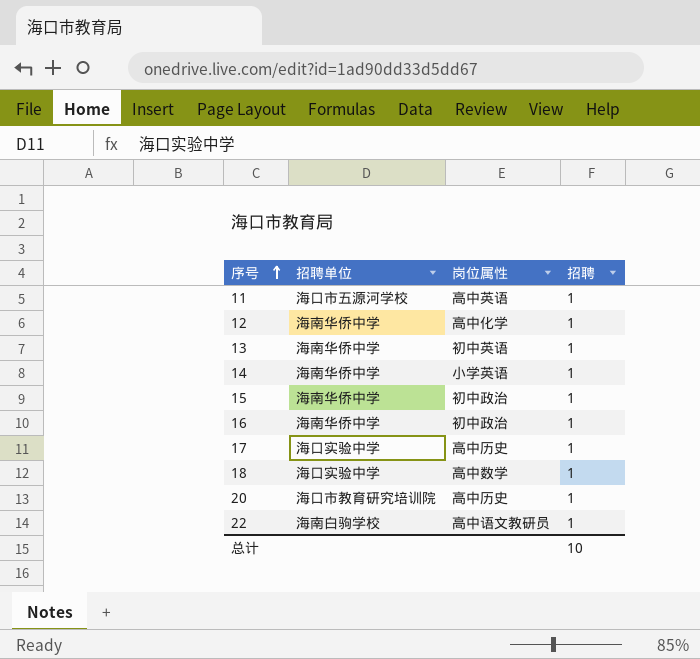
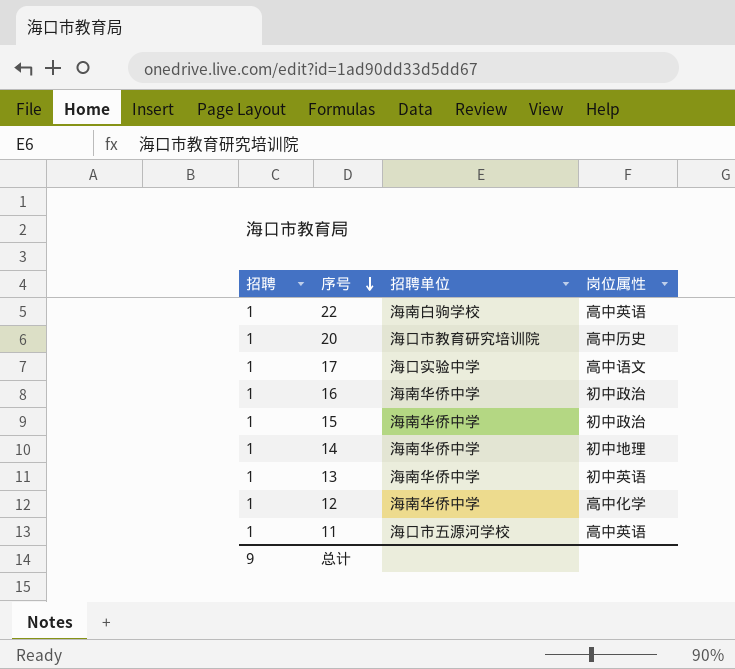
row order: 序号 ascending -> 序号 descending
column 招聘 | position: 4 -> 1
row 18: 海口实验中学 | 高中数学 | 1 -> none
22 | 岗位属性: 高中语文教研员 -> 高中英语
17 | 岗位属性: 高中历史 -> 高中语文
14 | 岗位属性: 小学英语 -> 初中地理
总计 | 招聘: 10 -> 9

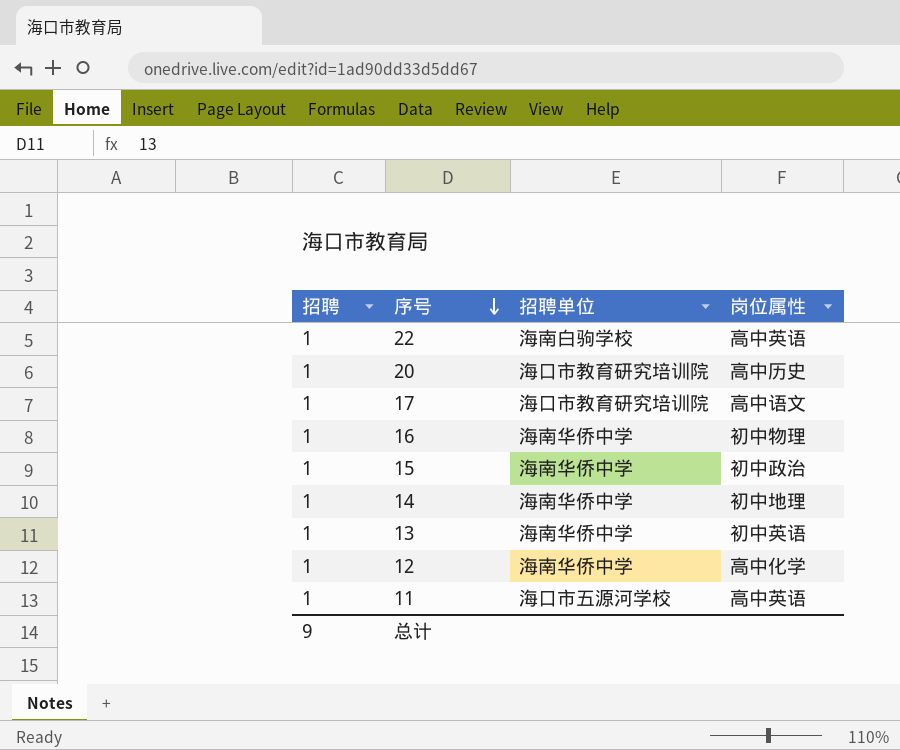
17 | 招聘单位: 海口实验中学 -> 海口市教育研究培训院
16 | 岗位属性: 初中政治 -> 初中物理

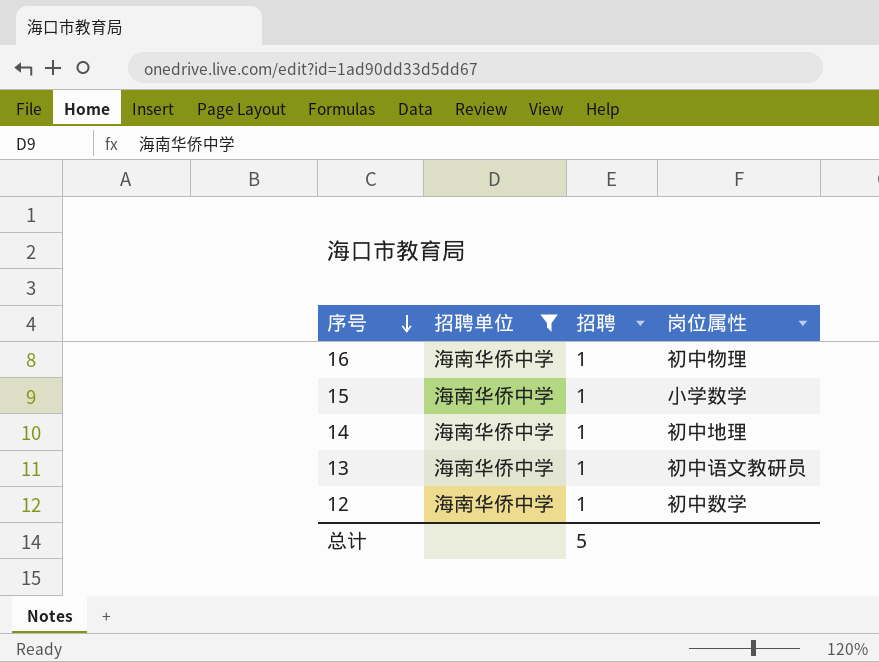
filter: none -> 招聘单位 = 海南华侨中学
column 招聘 | position: 1 -> 3
15 | 岗位属性: 初中政治 -> 小学数学
13 | 岗位属性: 初中英语 -> 初中语文教研员
12 | 岗位属性: 高中化学 -> 初中数学
总计 | 招聘: 9 -> 5

